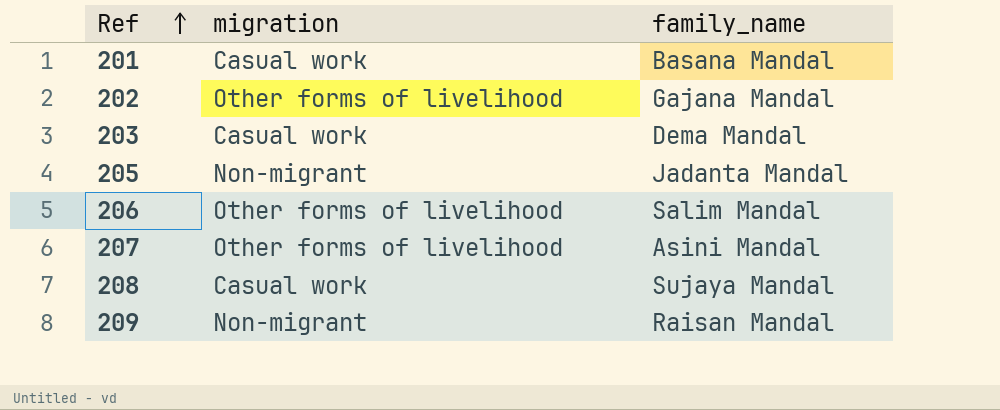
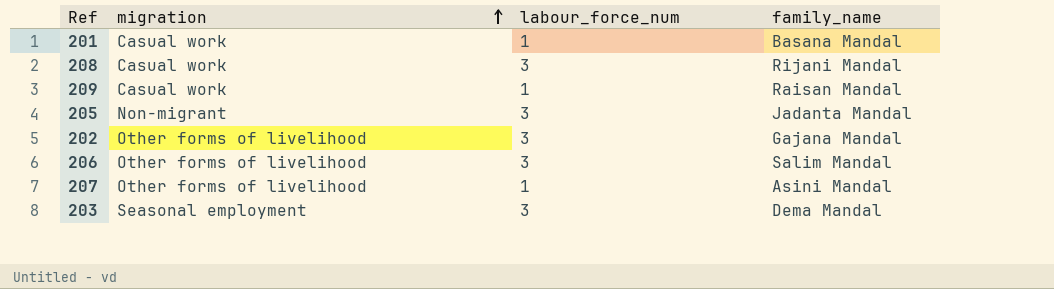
row order: Ref ascending -> migration ascending
column labour_force_num | position: none -> 3
208 | family_name: Sujaya Mandal -> Rijani Mandal
209 | migration: Non-migrant -> Casual work
203 | migration: Casual work -> Seasonal employment

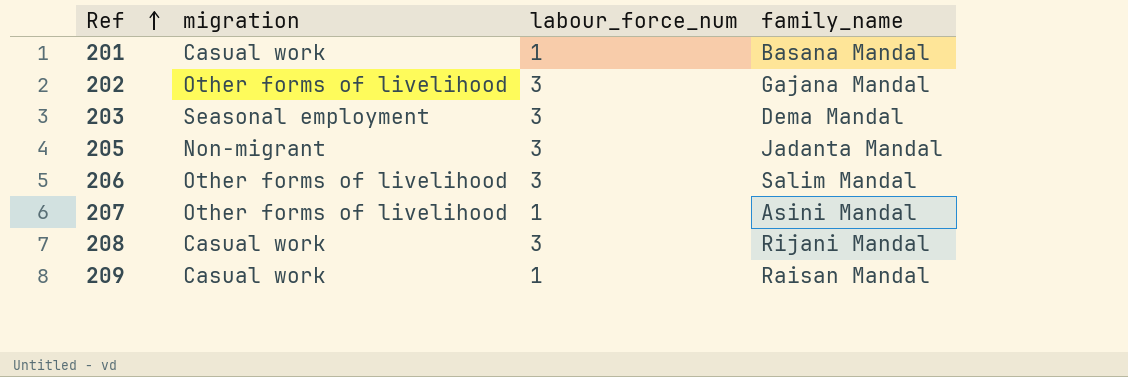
row order: migration ascending -> Ref ascending

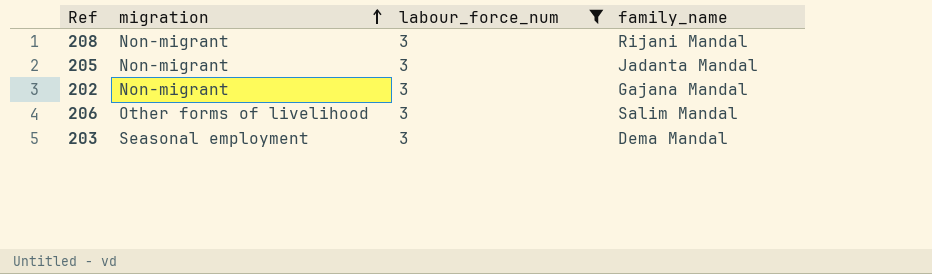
filter: none -> labour_force_num = 3
row order: Ref ascending -> migration ascending
208 | migration: Casual work -> Non-migrant
202 | migration: Other forms of livelihood -> Non-migrant

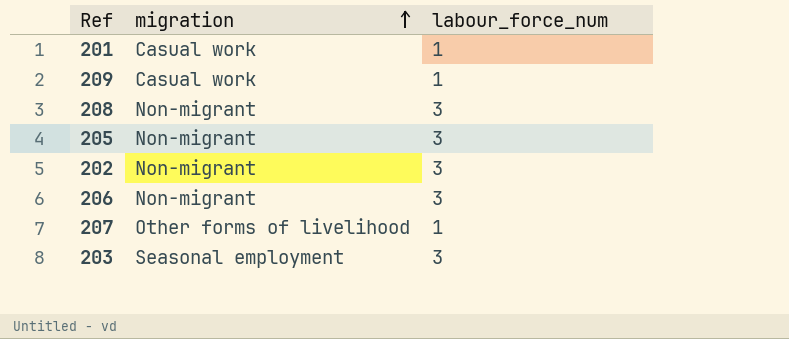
filter: labour_force_num = 3 -> none
column family_name | position: 4 -> none
206 | migration: Other forms of livelihood -> Non-migrant

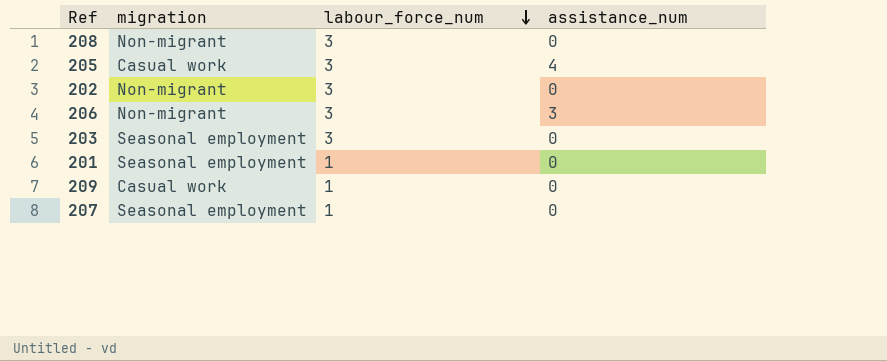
row order: migration ascending -> labour_force_num descending
column assistance_num | position: none -> 4
205 | migration: Non-migrant -> Casual work
201 | migration: Casual work -> Seasonal employment
207 | migration: Other forms of livelihood -> Seasonal employment

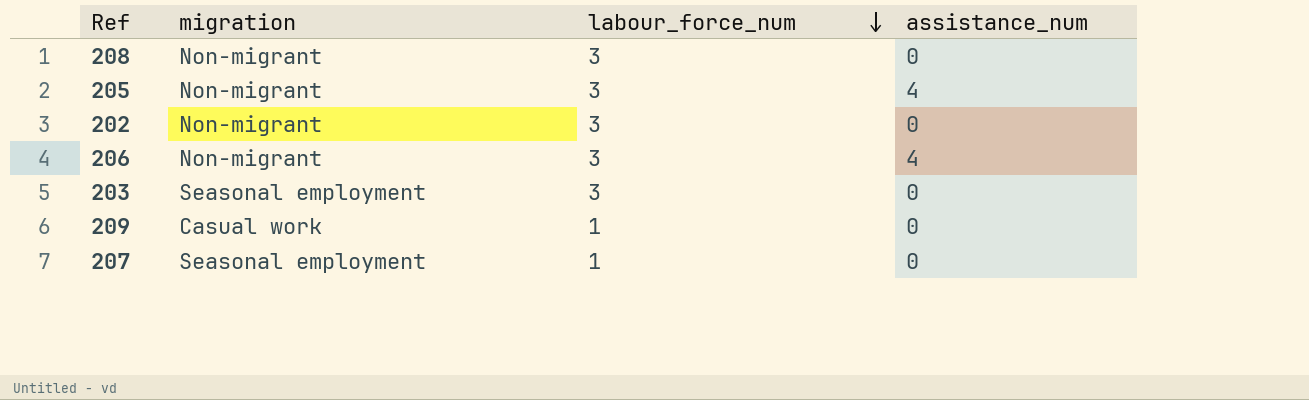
row 201: Seasonal employment | 1 | 0 -> none
205 | migration: Casual work -> Non-migrant
206 | assistance_num: 3 -> 4

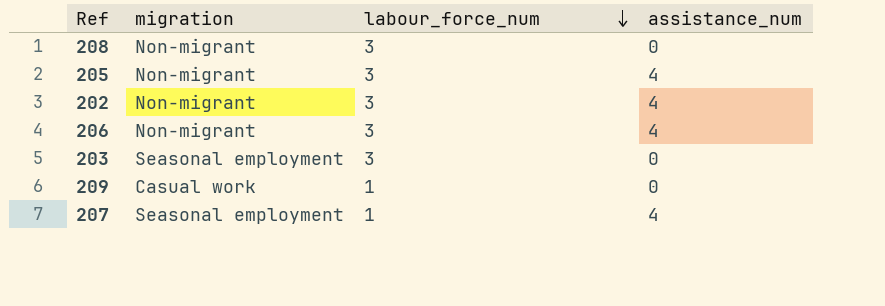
202 | assistance_num: 0 -> 4
207 | assistance_num: 0 -> 4

